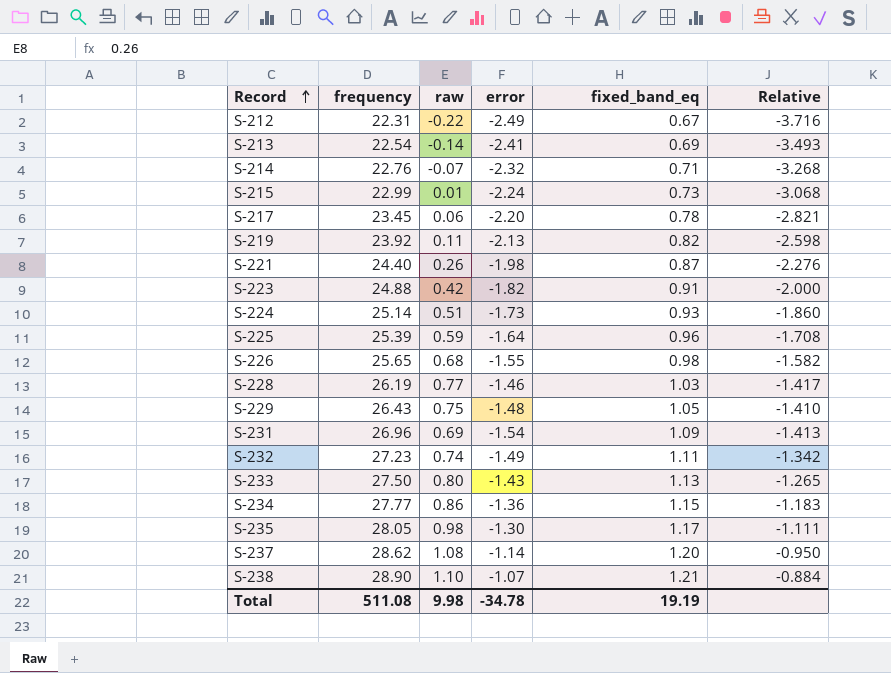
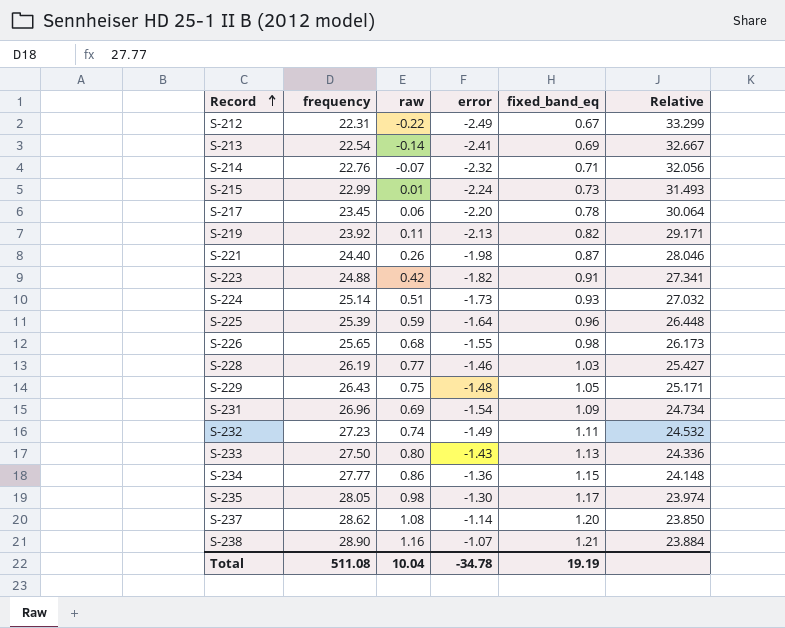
column Relative | formula: [error] / [fixed_band_eq] -> [frequency] / [fixed_band_eq]
S-238 | raw: 1.10 -> 1.16
Total | raw: 9.98 -> 10.04

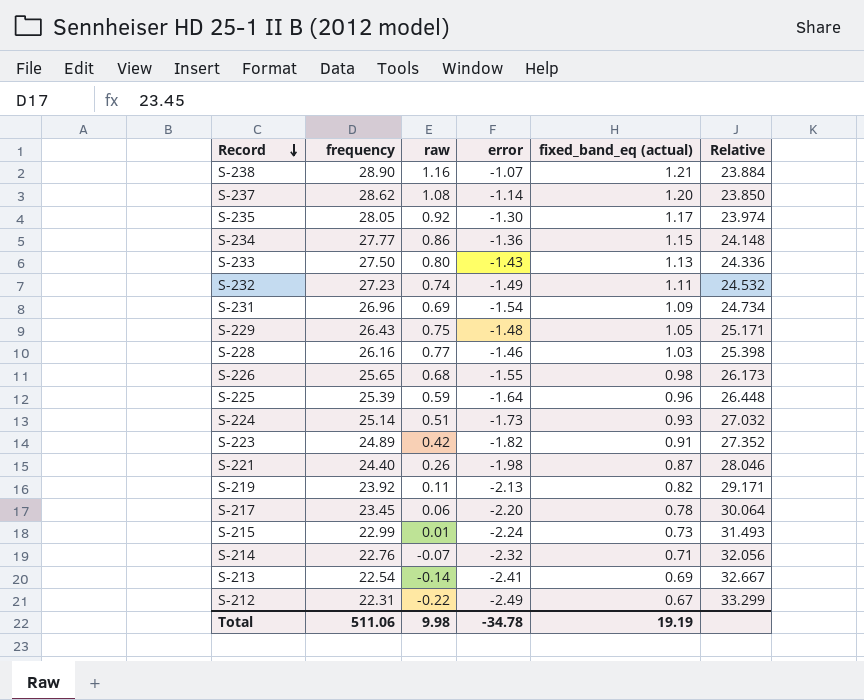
row order: Record ascending -> Record descending
column name: fixed_band_eq -> fixed_band_eq (actual)
S-235 | raw: 0.98 -> 0.92
S-228 | frequency: 26.19 -> 26.16
S-228 | Relative: 25.427 -> 25.398
S-223 | frequency: 24.88 -> 24.89
S-223 | Relative: 27.341 -> 27.352
Total | frequency: 511.08 -> 511.06
Total | raw: 10.04 -> 9.98

